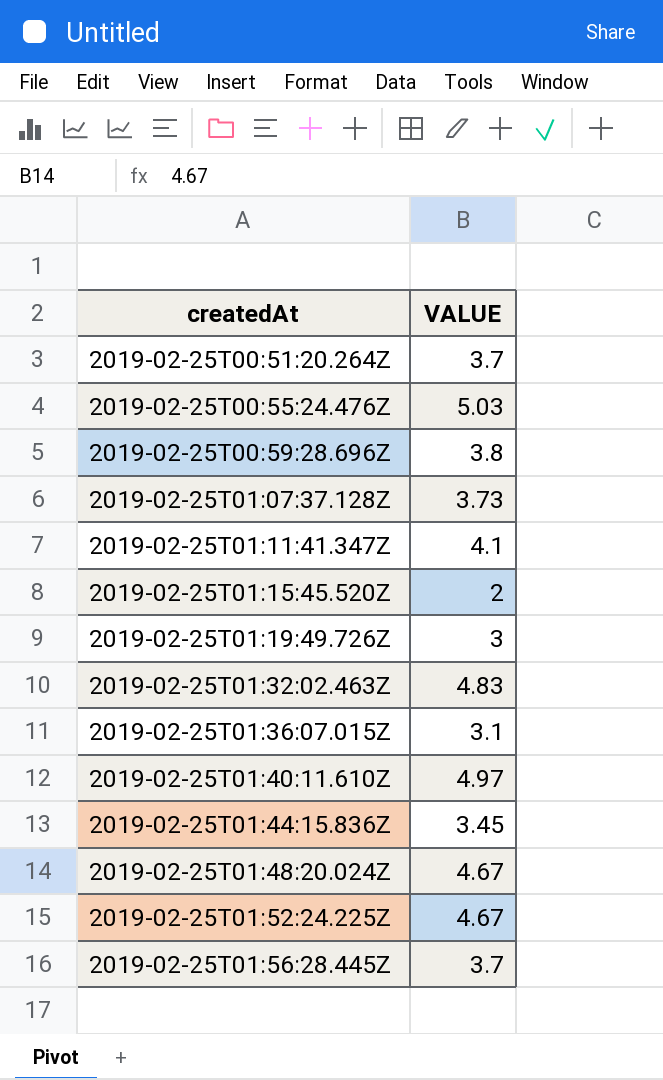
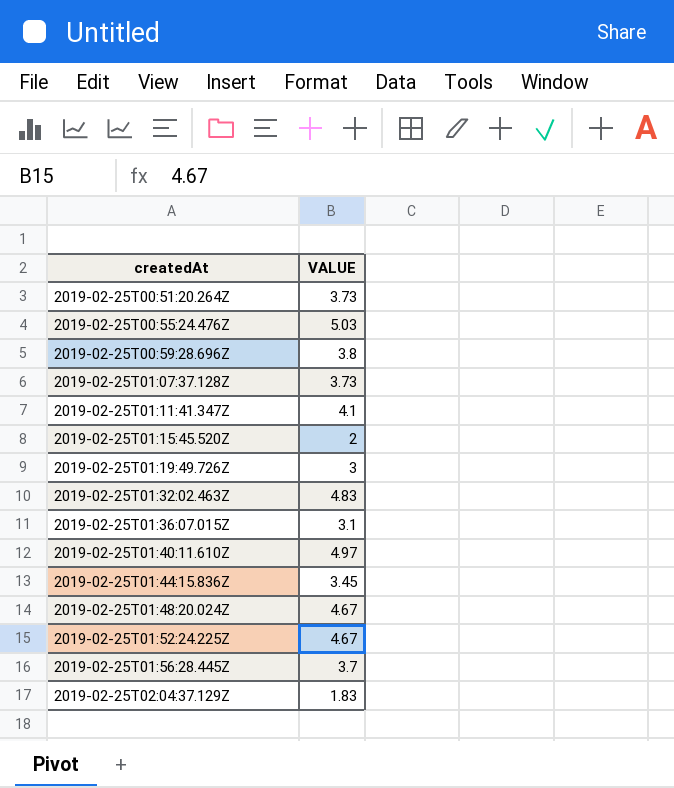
2019-02-25T00:51:20.264Z | VALUE: 3.7 -> 3.73
row 2019-02-25T02:04:37.129Z: none -> 1.83

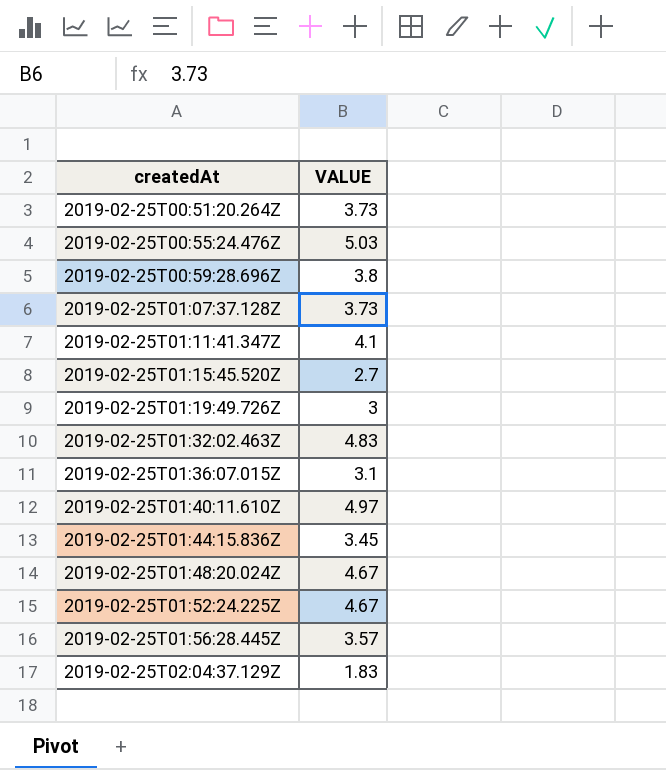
2019-02-25T01:15:45.520Z | VALUE: 2 -> 2.7
2019-02-25T01:56:28.445Z | VALUE: 3.7 -> 3.57

